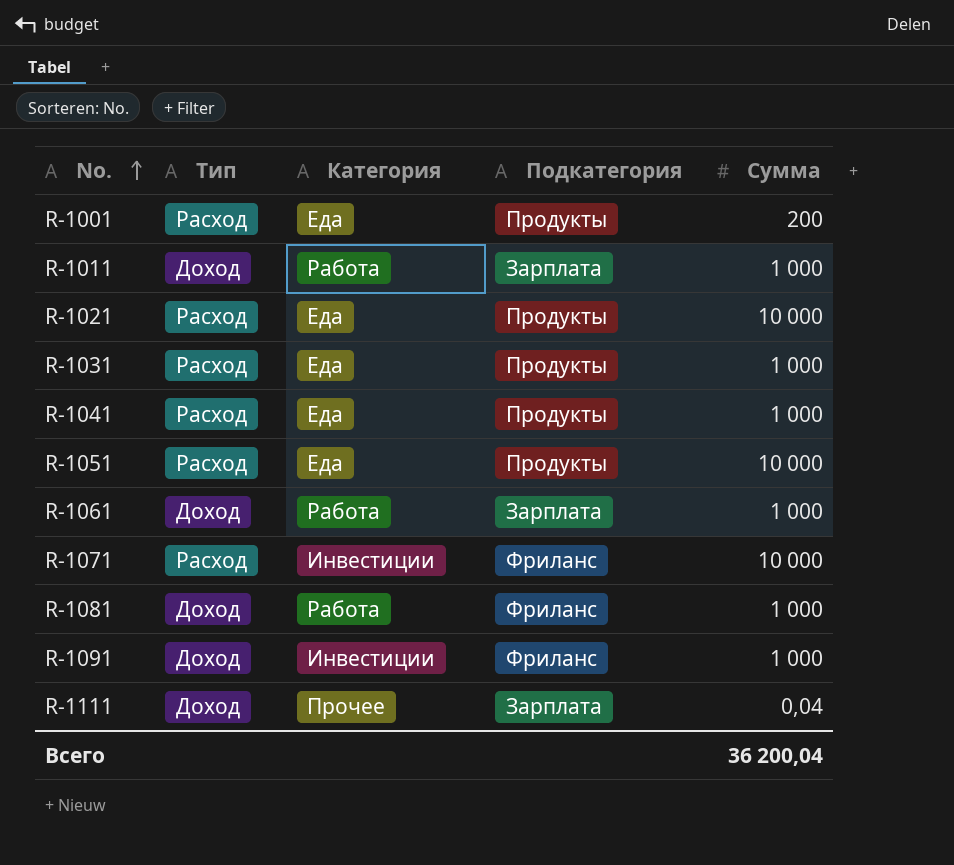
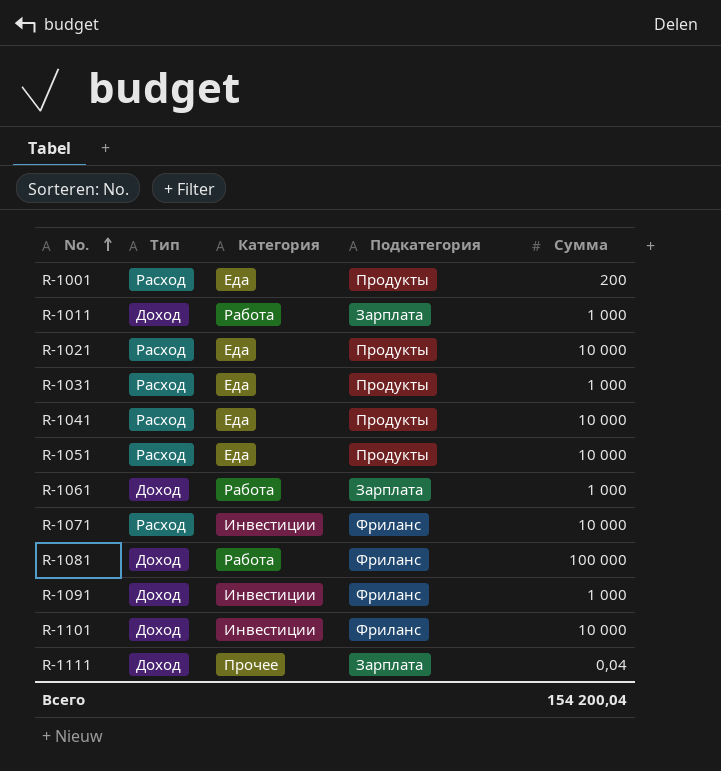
R-1041 | Сумма: 1 000 -> 10 000
R-1081 | Сумма: 1 000 -> 100 000
row R-1101: none -> Доход | Инвестиции | Фриланс | 10 000
Всего | Сумма: 36 200,04 -> 154 200,04

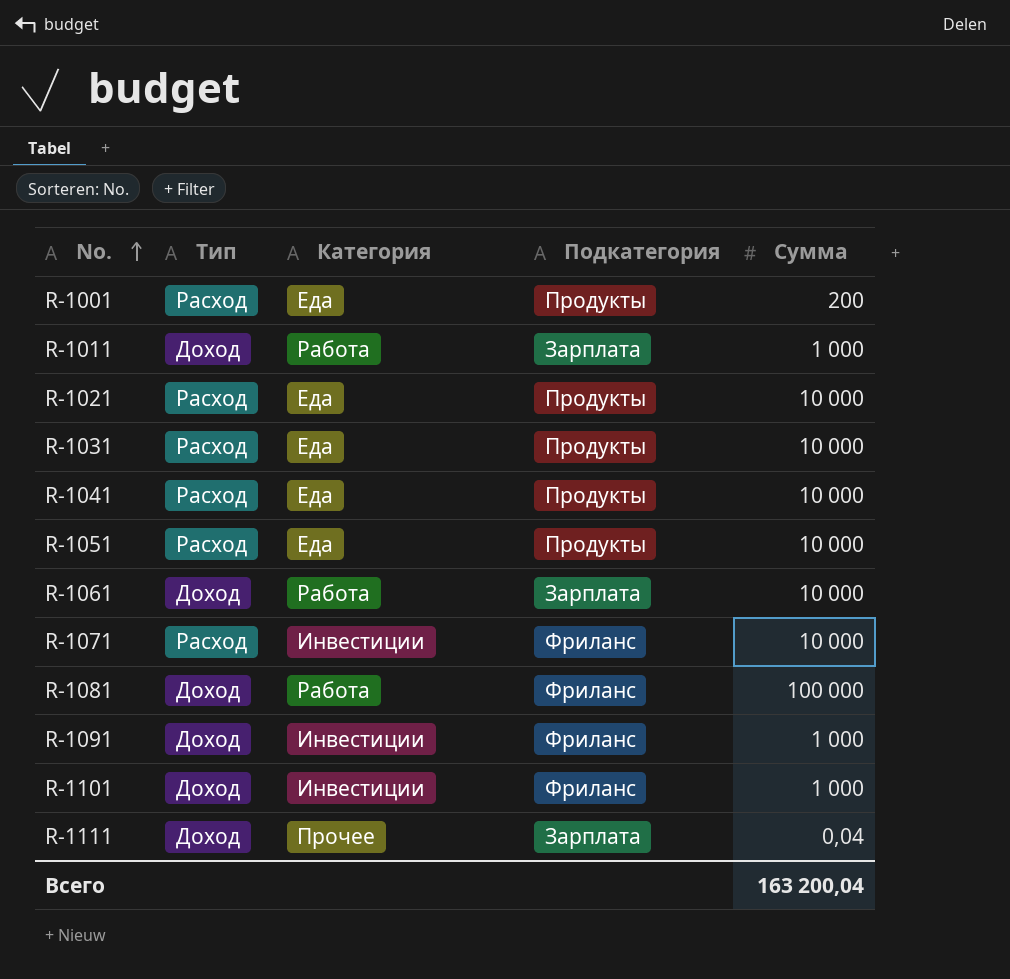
R-1031 | Сумма: 1 000 -> 10 000
R-1061 | Сумма: 1 000 -> 10 000
R-1101 | Сумма: 10 000 -> 1 000
Всего | Сумма: 154 200,04 -> 163 200,04

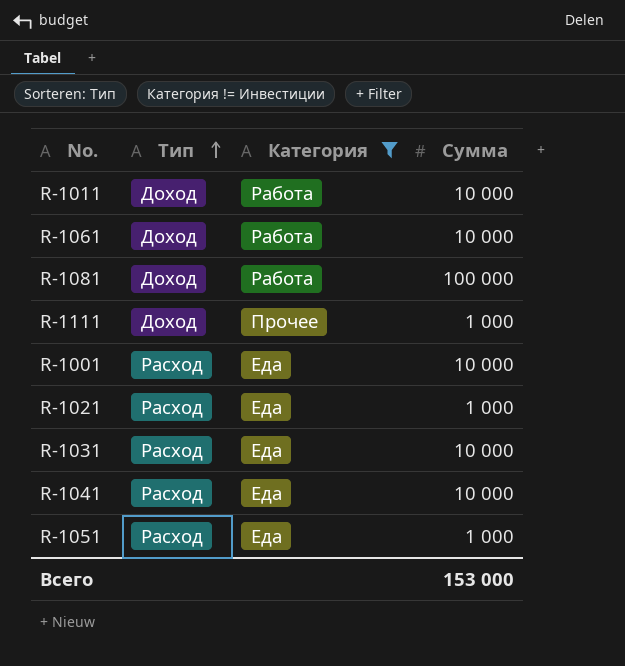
filter: none -> Категория != Инвестиции
row order: No. ascending -> Тип ascending
column Подкатегория | position: 4 -> none
R-1011 | Сумма: 1 000 -> 10 000
R-1111 | Сумма: 0,04 -> 1 000
R-1001 | Сумма: 200 -> 10 000
R-1021 | Сумма: 10 000 -> 1 000
R-1051 | Сумма: 10 000 -> 1 000
Всего | Сумма: 163 200,04 -> 153 000

